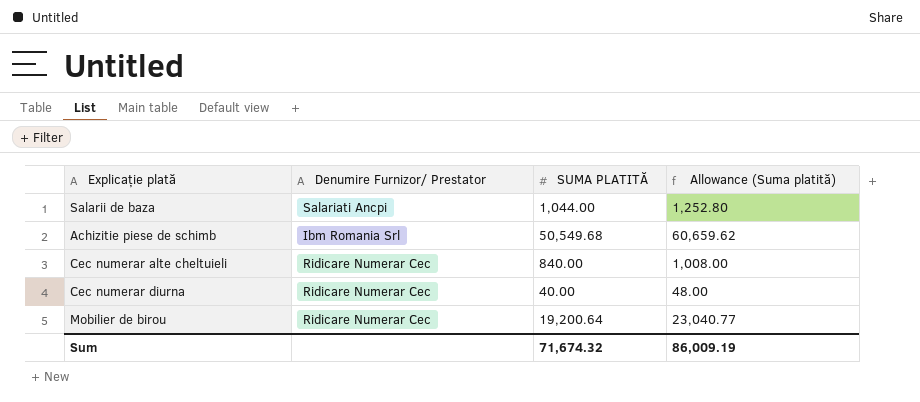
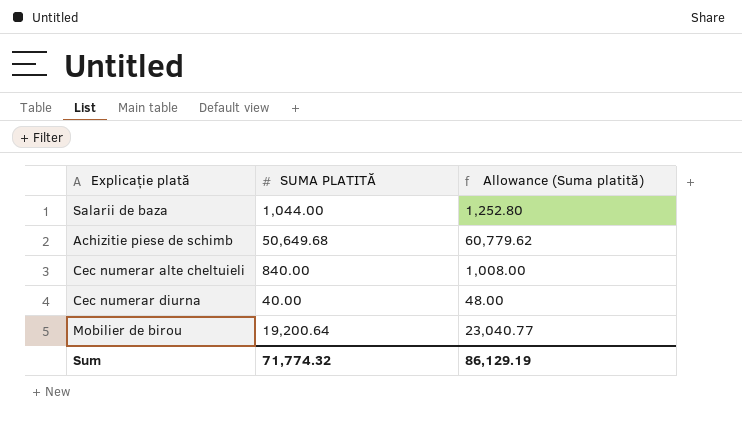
column Denumire Furnizor/ Prestator | position: 2 -> none
Achizitie piese de schimb | SUMA PLATITĂ: 50,549.68 -> 50,649.68
Achizitie piese de schimb | Allowance (Suma platită): 60,659.62 -> 60,779.62
Sum | SUMA PLATITĂ: 71,674.32 -> 71,774.32
Sum | Allowance (Suma platită): 86,009.19 -> 86,129.19

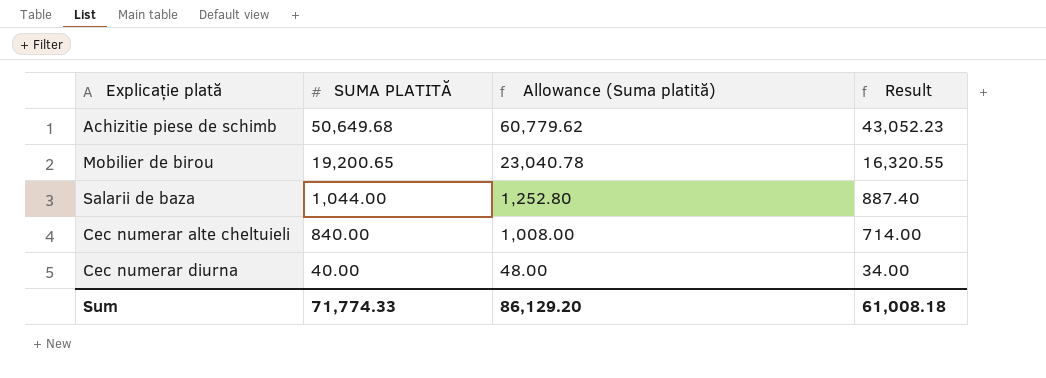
row order: none -> SUMA PLATITĂ descending
column Result | formula: none -> [SUMA PLATITĂ] * 0.85
Mobilier de birou | SUMA PLATITĂ: 19,200.64 -> 19,200.65
Mobilier de birou | Allowance (Suma platită): 23,040.77 -> 23,040.78
Sum | SUMA PLATITĂ: 71,774.32 -> 71,774.33
Sum | Allowance (Suma platită): 86,129.19 -> 86,129.20

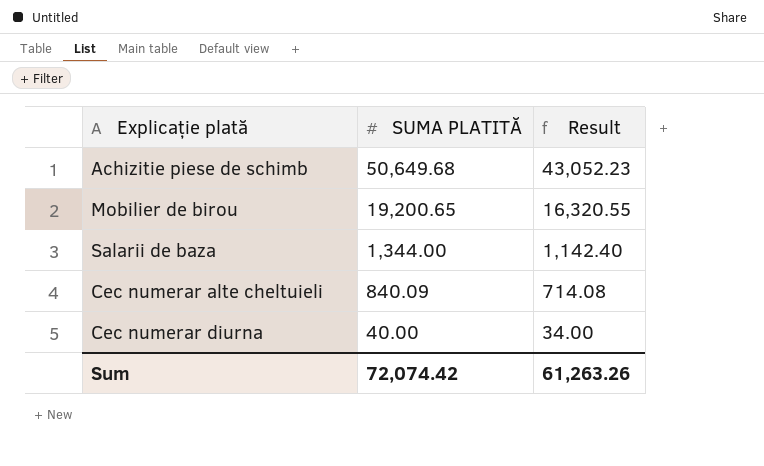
column Allowance (Suma platită) | formula: [SUMA PLATITĂ] * 1.2 -> none
Salarii de baza | SUMA PLATITĂ: 1,044.00 -> 1,344.00
Salarii de baza | Result: 887.40 -> 1,142.40
Cec numerar alte cheltuieli | SUMA PLATITĂ: 840.00 -> 840.09
Cec numerar alte cheltuieli | Result: 714.00 -> 714.08
Sum | SUMA PLATITĂ: 71,774.33 -> 72,074.42
Sum | Result: 61,008.18 -> 61,263.26

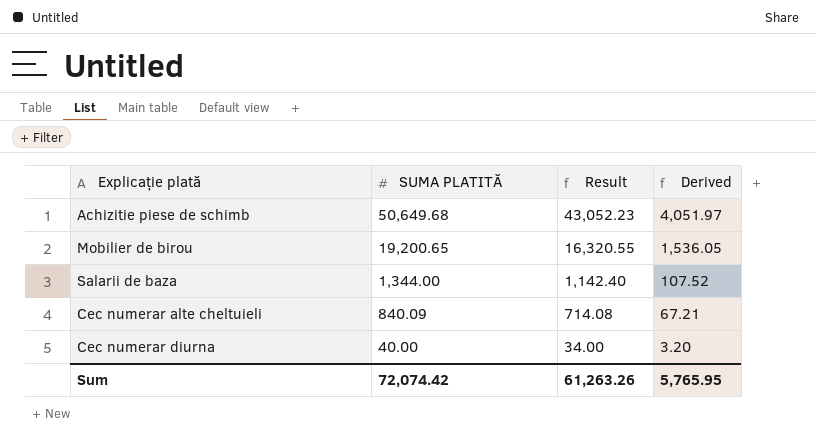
column Derived | formula: none -> [SUMA PLATITĂ] * 0.08

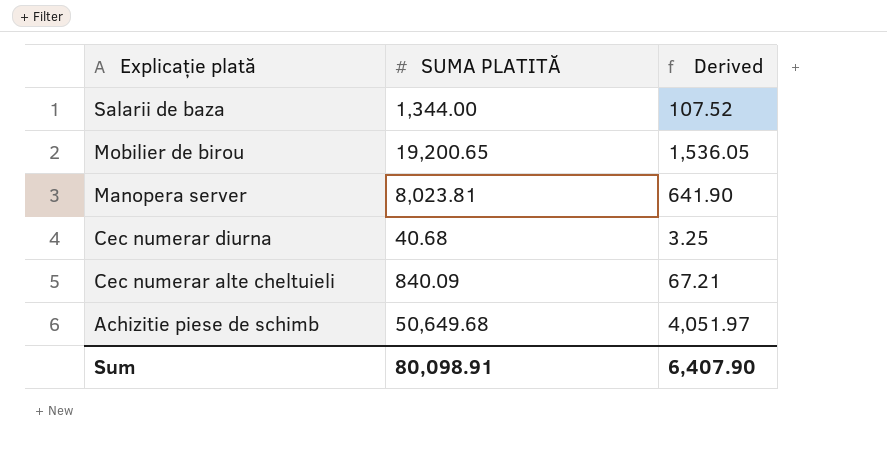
row order: SUMA PLATITĂ descending -> Explicație plată descending
column Result | formula: [SUMA PLATITĂ] * 0.85 -> none
row Manopera server: none -> 8,023.81 | 641.90
Cec numerar diurna | SUMA PLATITĂ: 40.00 -> 40.68
Cec numerar diurna | Derived: 3.20 -> 3.25
Sum | SUMA PLATITĂ: 72,074.42 -> 80,098.91
Sum | Derived: 5,765.95 -> 6,407.90

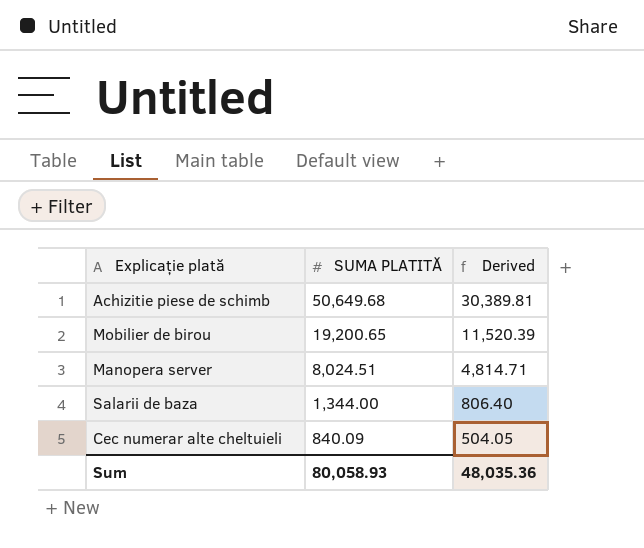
row order: Explicație plată descending -> SUMA PLATITĂ descending
column Derived | formula: [SUMA PLATITĂ] * 0.08 -> [SUMA PLATITĂ] * 0.6
row Cec numerar diurna: 40.68 | 3.25 -> none
Manopera server | SUMA PLATITĂ: 8,023.81 -> 8,024.51
Sum | SUMA PLATITĂ: 80,098.91 -> 80,058.93
Sum | Derived: 6,407.90 -> 48,035.36

